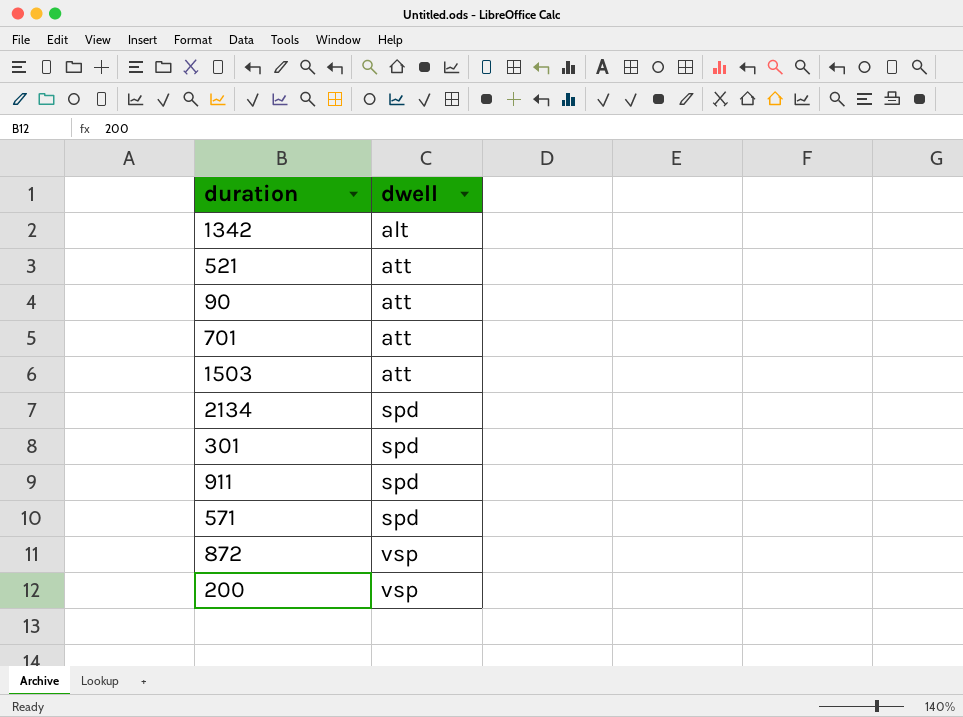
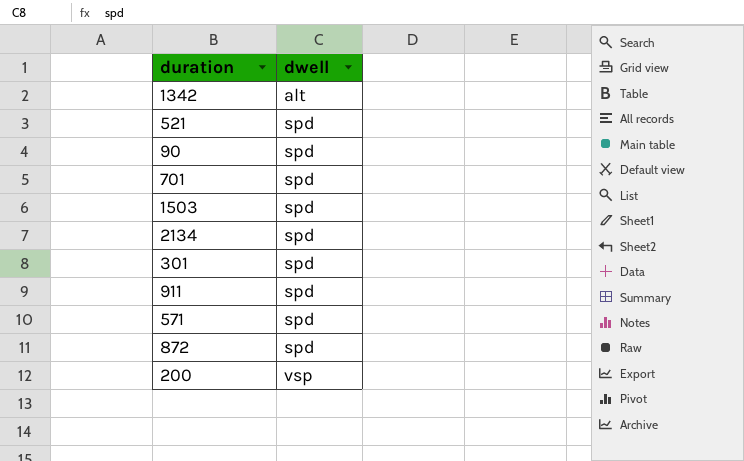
521 | dwell: att -> spd
90 | dwell: att -> spd
701 | dwell: att -> spd
1503 | dwell: att -> spd
872 | dwell: vsp -> spd

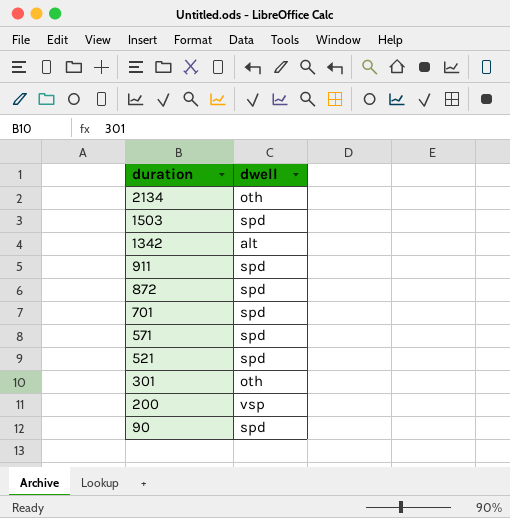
row order: dwell ascending -> duration descending
2134 | dwell: spd -> oth
301 | dwell: spd -> oth

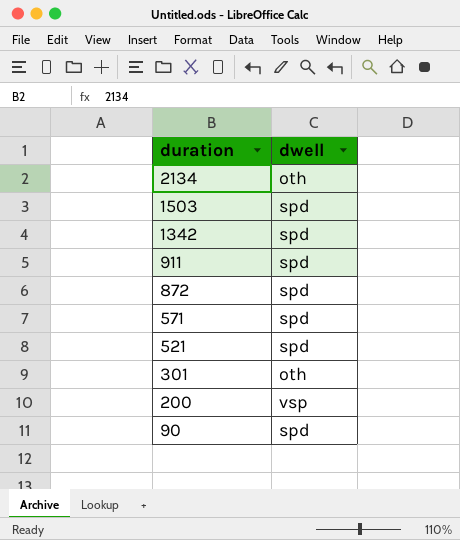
row 701: spd -> none
1342 | dwell: alt -> spd

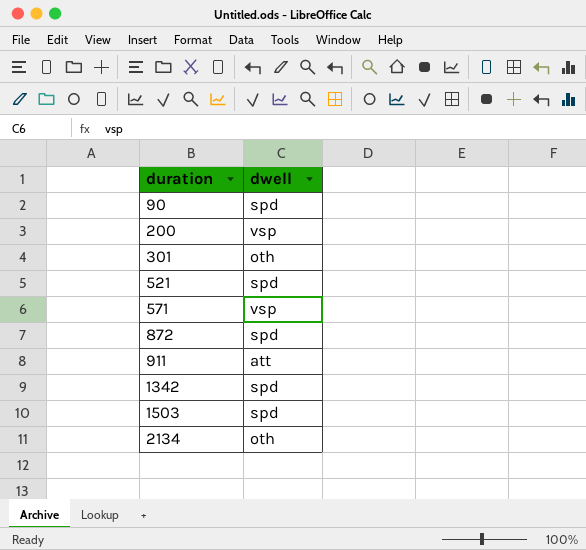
row order: duration descending -> duration ascending
571 | dwell: spd -> vsp
911 | dwell: spd -> att

